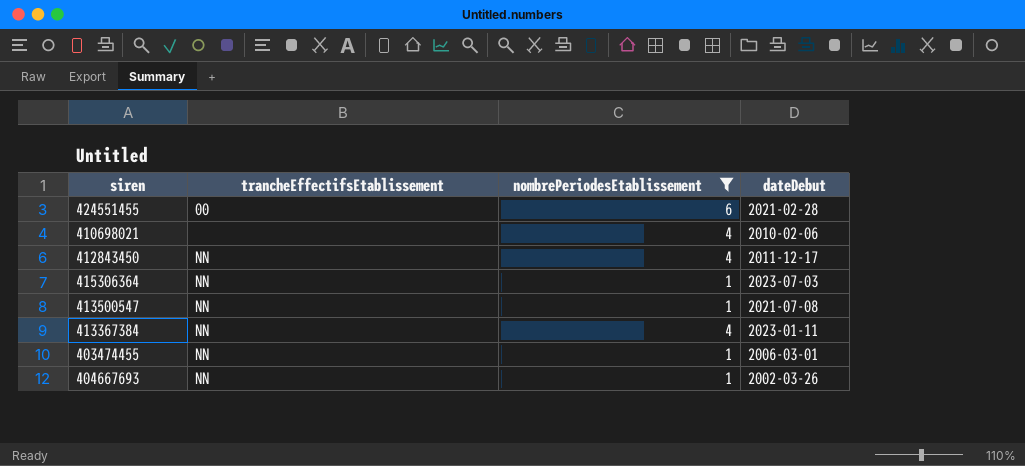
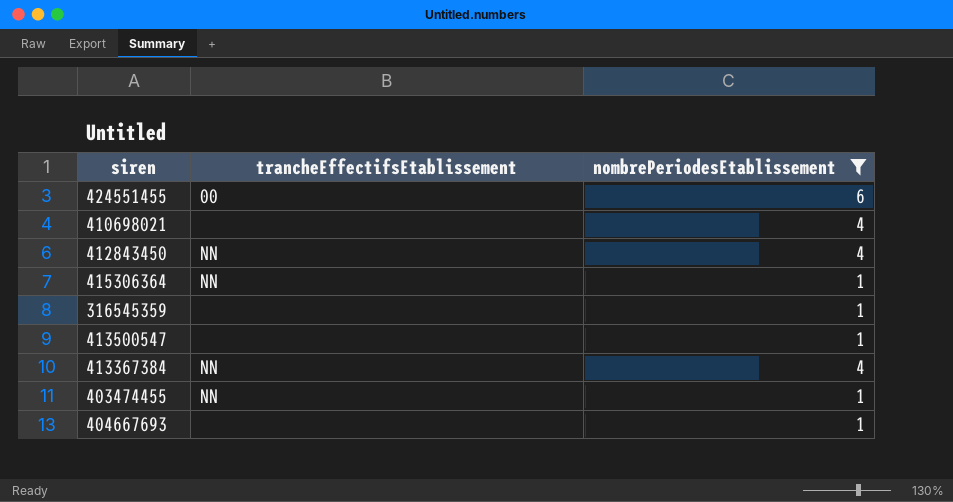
column dateDebut | position: 4 -> none
row 316545359: none -> none | 1
413500547 | trancheEffectifsEtablissement: NN -> none
404667693 | trancheEffectifsEtablissement: NN -> none

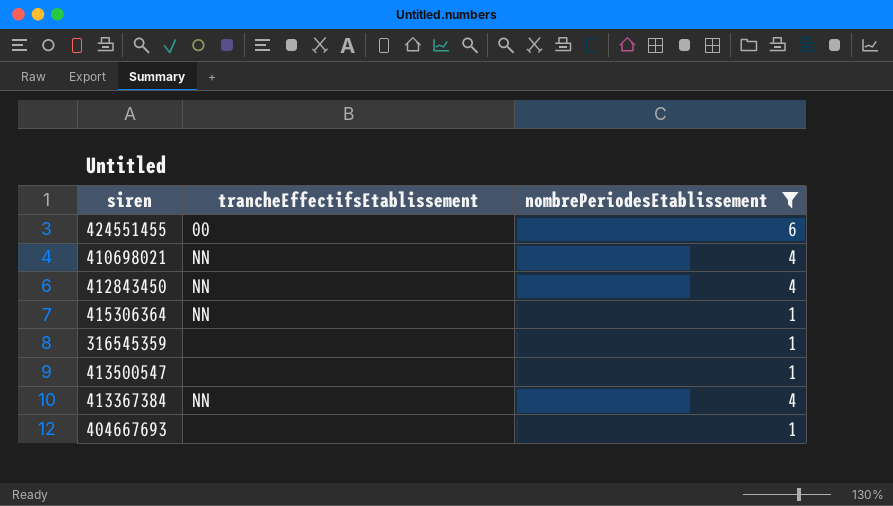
row 403474455: NN | 1 -> none
410698021 | trancheEffectifsEtablissement: none -> NN

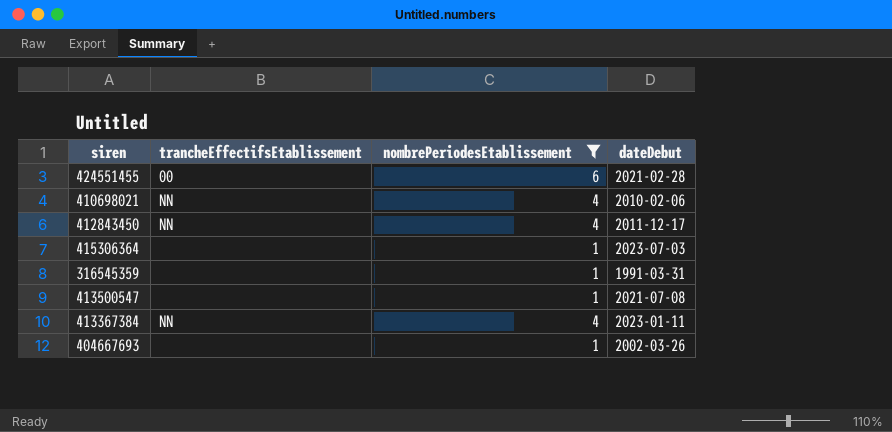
column dateDebut | position: none -> 4
415306364 | trancheEffectifsEtablissement: NN -> none

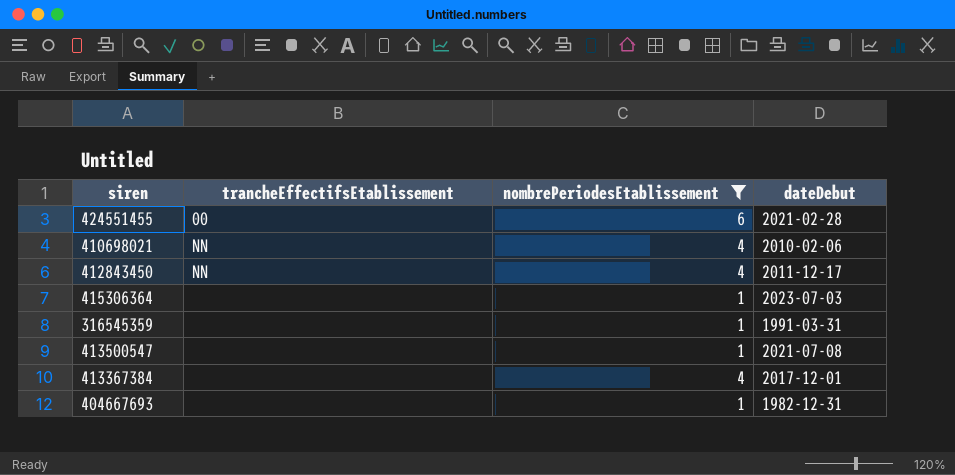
413367384 | trancheEffectifsEtablissement: NN -> none
413367384 | dateDebut: 2023-01-11 -> 2017-12-01
404667693 | dateDebut: 2002-03-26 -> 1982-12-31

